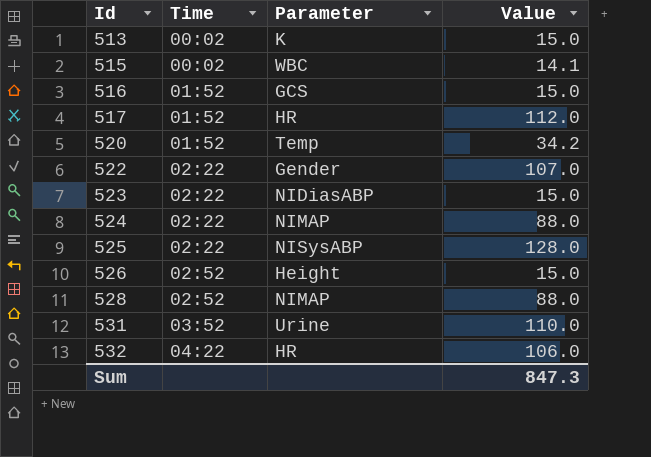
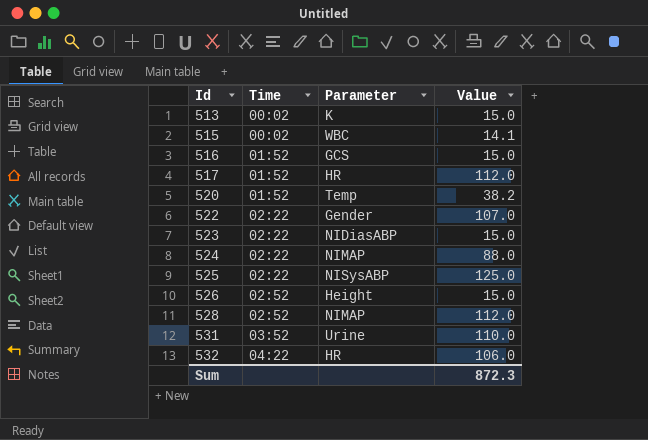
520 | Value: 34.2 -> 38.2
525 | Value: 128.0 -> 125.0
528 | Value: 88.0 -> 112.0
Sum | Value: 847.3 -> 872.3

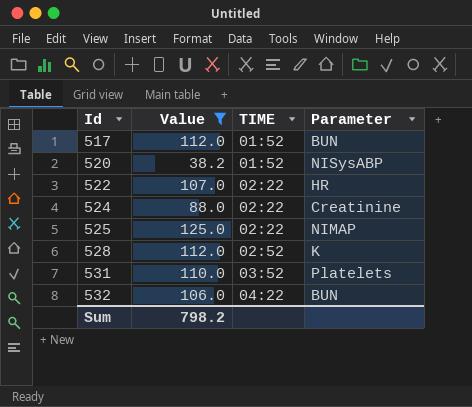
filter: none -> Value >= 38.2
column Value | position: 4 -> 2
column name: Time -> TIME
517 | Parameter: HR -> BUN
520 | Parameter: Temp -> NISysABP
522 | Parameter: Gender -> HR
524 | Parameter: NIMAP -> Creatinine
525 | Parameter: NISysABP -> NIMAP
528 | Parameter: NIMAP -> K
531 | Parameter: Urine -> Platelets
532 | Parameter: HR -> BUN
Sum | Value: 872.3 -> 798.2

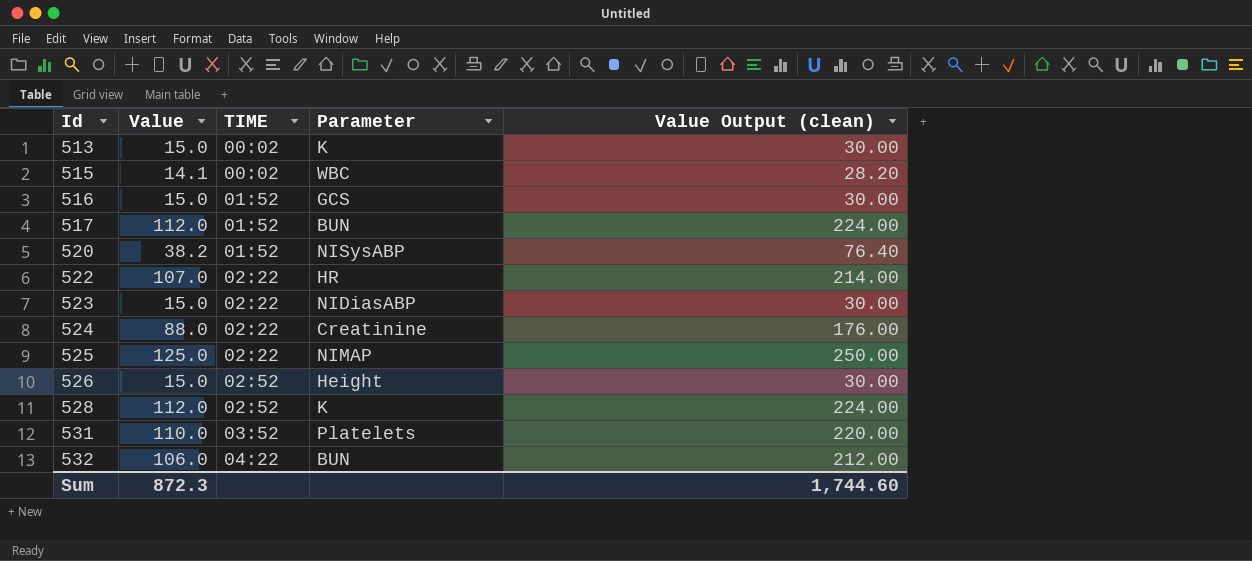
filter: Value >= 38.2 -> none
column Value Output (clean) | formula: none -> [Value] * 2
Sum | Value: 798.2 -> 872.3

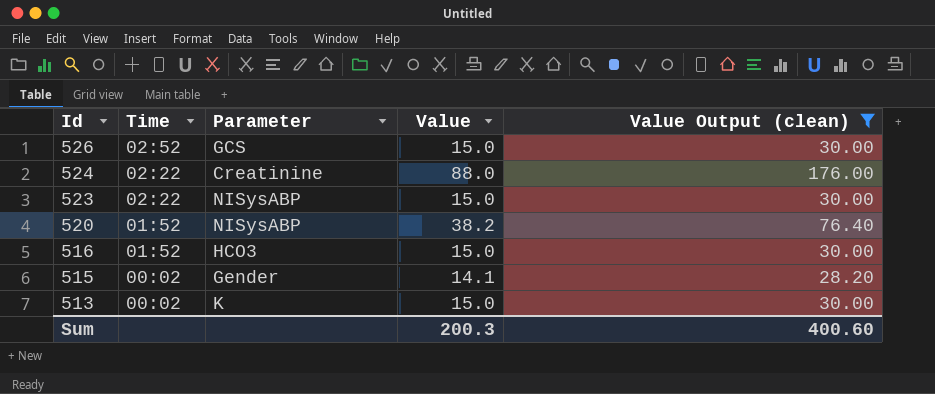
filter: none -> Value Output (clean) <= 176.00
row order: Id ascending -> Id descending
column name: TIME -> Time
column Value | position: 2 -> 4
526 | Parameter: Height -> GCS
523 | Parameter: NIDiasABP -> NISysABP
516 | Parameter: GCS -> HCO3
515 | Parameter: WBC -> Gender
Sum | Value: 872.3 -> 200.3
Sum | Value Output (clean): 1,744.60 -> 400.60

